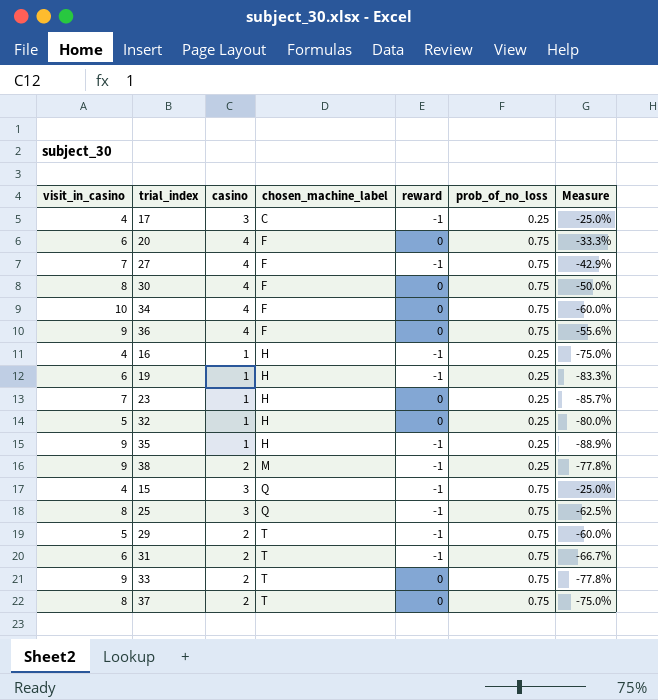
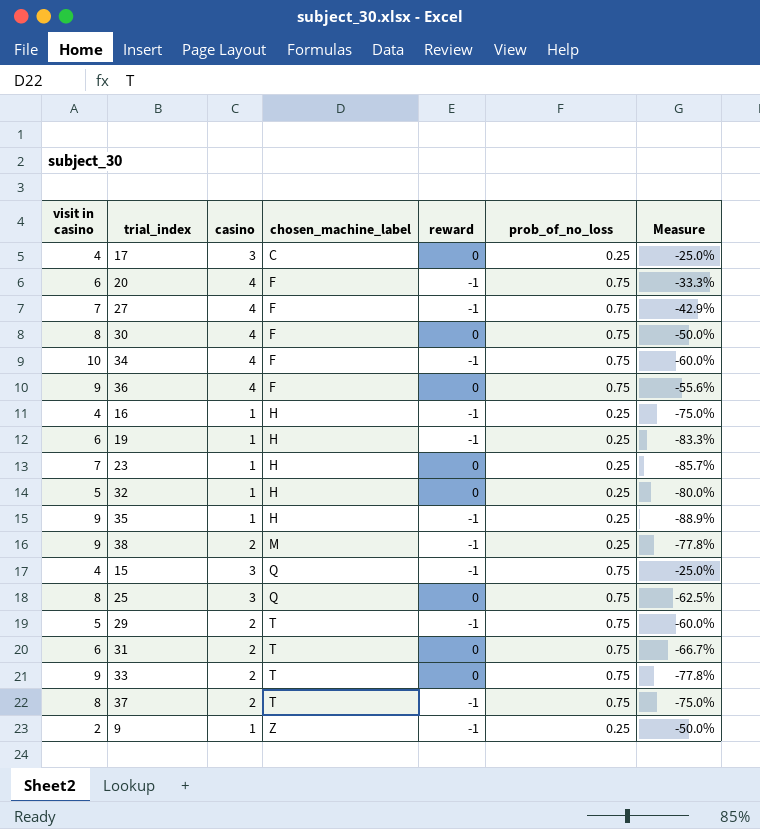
column name: visit_in_casino -> visit in casino
17 | reward: -1 -> 0
20 | reward: 0 -> -1
34 | reward: 0 -> -1
25 | reward: -1 -> 0
31 | reward: -1 -> 0
37 | reward: 0 -> -1
row 9: none -> 2 | 1 | Z | -1 | 0.25 | -50.0%

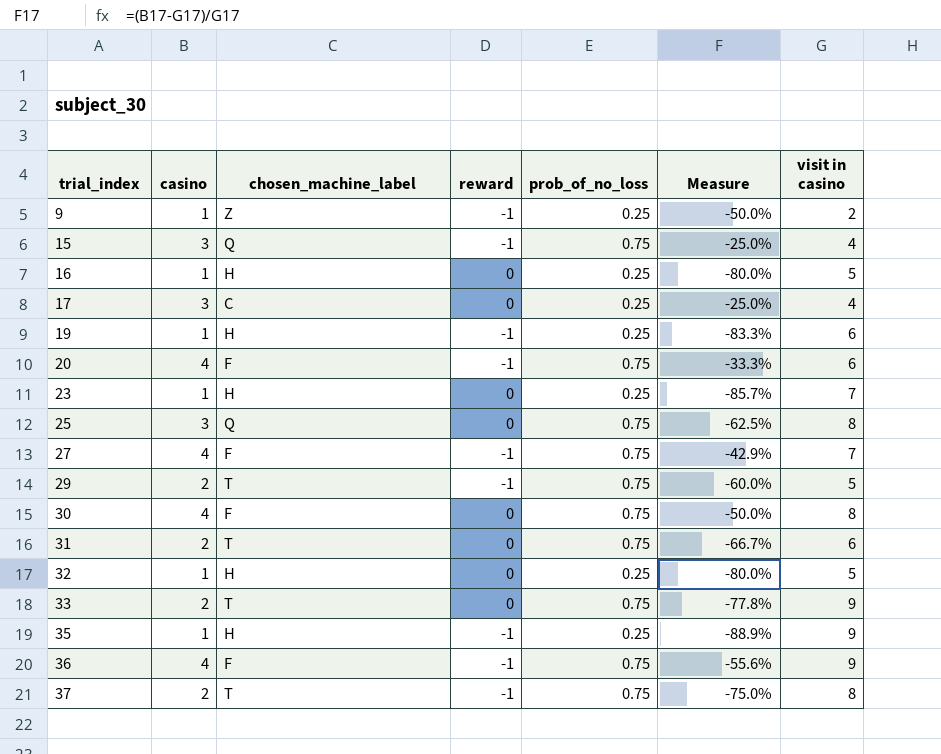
row order: chosen_machine_label ascending -> trial_index ascending
column visit in casino | position: 1 -> 7
row 34: 10 | 4 | F | -1 | 0.75 | -60.0% -> none
row 38: 9 | 2 | M | -1 | 0.25 | -77.8% -> none
16 | reward: -1 -> 0
16 | Measure: -75.0% -> -80.0%
16 | visit in casino: 4 -> 5
36 | reward: 0 -> -1

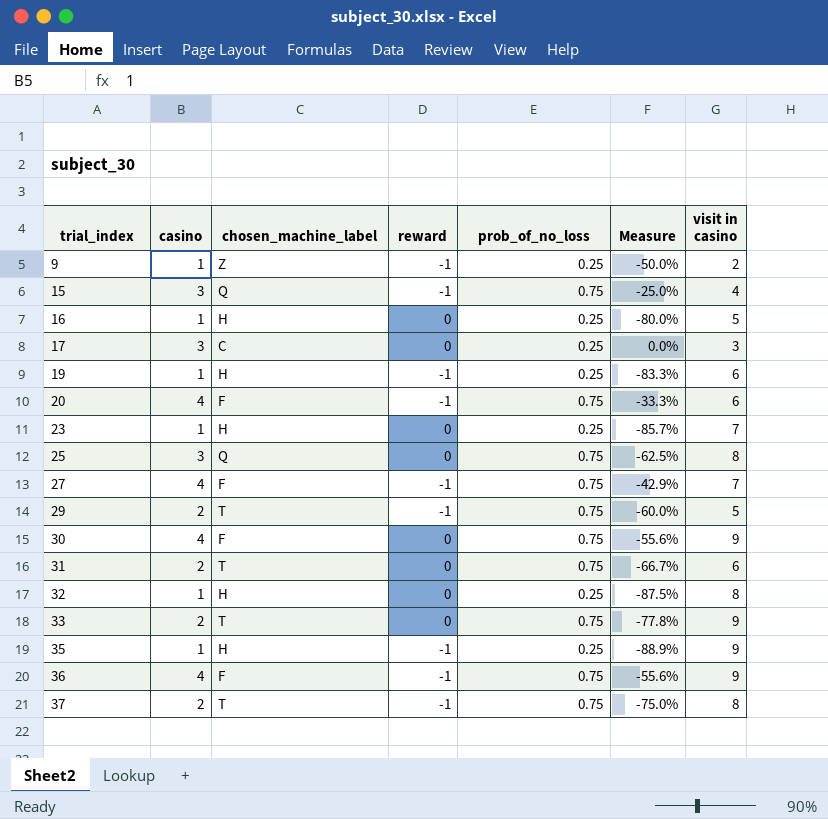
17 | Measure: -25.0% -> 0.0%
17 | visit in casino: 4 -> 3
30 | Measure: -50.0% -> -55.6%
30 | visit in casino: 8 -> 9
32 | Measure: -80.0% -> -87.5%
32 | visit in casino: 5 -> 8

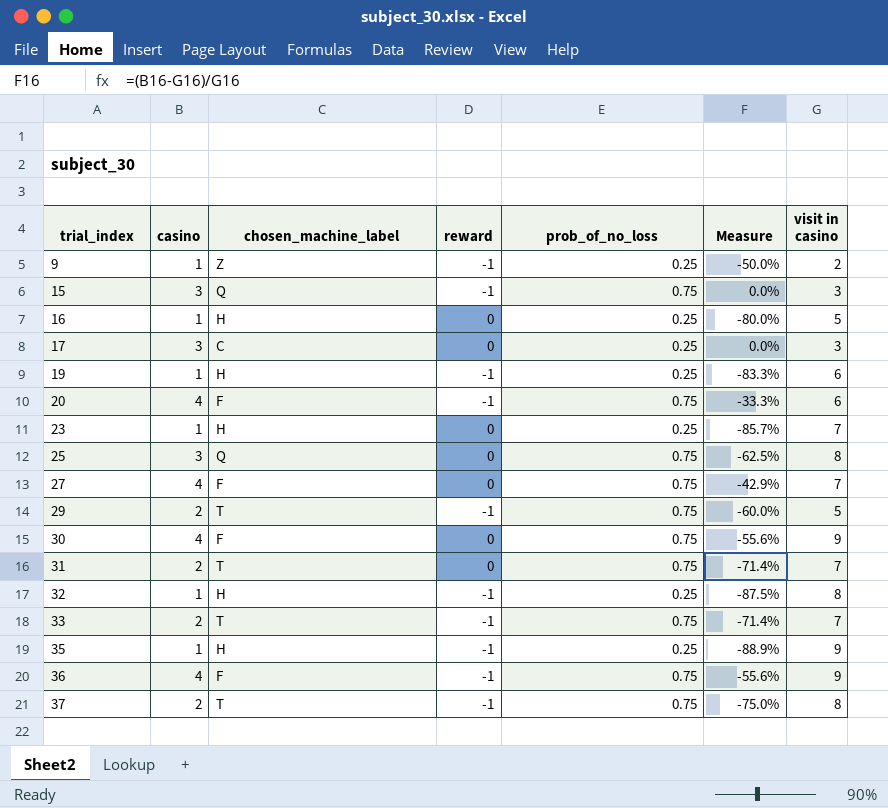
15 | Measure: -25.0% -> 0.0%
15 | visit in casino: 4 -> 3
27 | reward: -1 -> 0
31 | Measure: -66.7% -> -71.4%
31 | visit in casino: 6 -> 7
32 | reward: 0 -> -1
33 | reward: 0 -> -1
33 | Measure: -77.8% -> -71.4%
33 | visit in casino: 9 -> 7

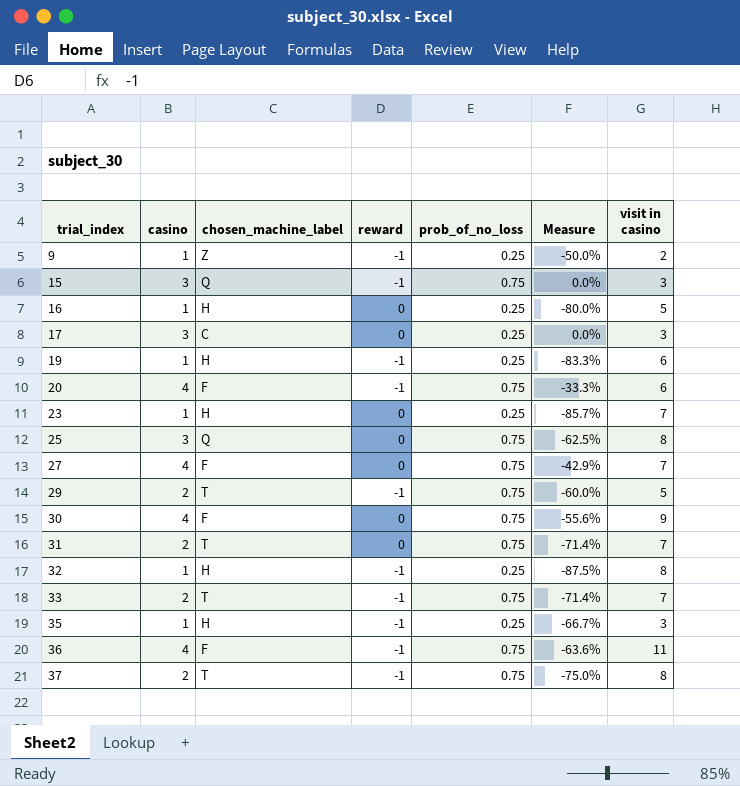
35 | Measure: -88.9% -> -66.7%
35 | visit in casino: 9 -> 3
36 | Measure: -55.6% -> -63.6%
36 | visit in casino: 9 -> 11

